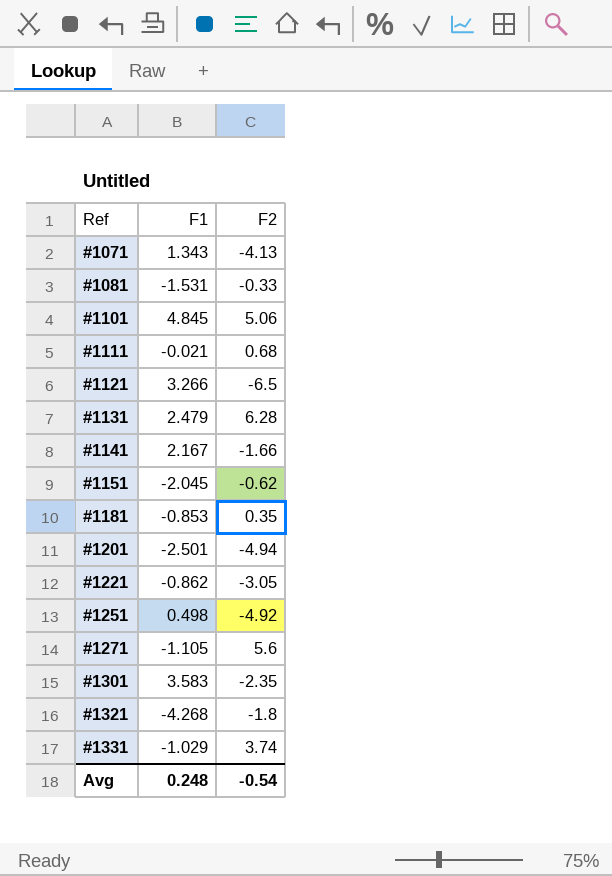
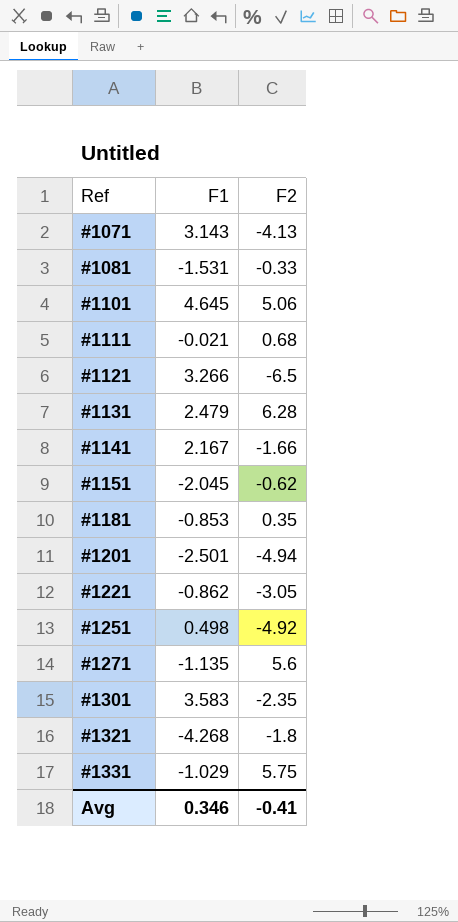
#1071 | F1: 1.343 -> 3.143
#1101 | F1: 4.845 -> 4.645
#1271 | F1: -1.105 -> -1.135
#1331 | F2: 3.74 -> 5.75
Avg | F1: 0.248 -> 0.346
Avg | F2: -0.54 -> -0.41

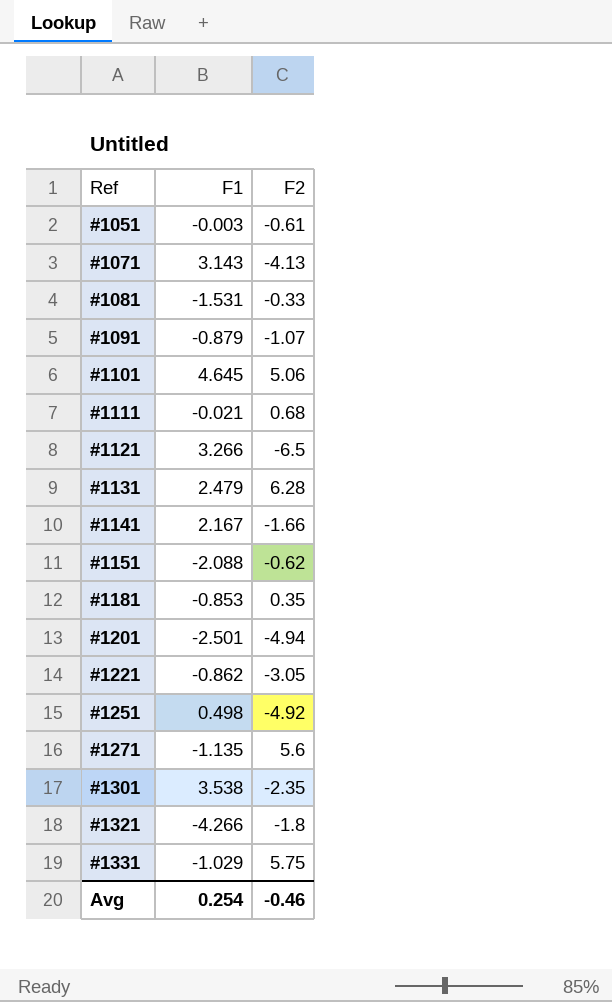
row #1051: none -> -0.003 | -0.61
row #1091: none -> -0.879 | -1.07
#1151 | F1: -2.045 -> -2.088
#1301 | F1: 3.583 -> 3.538
#1321 | F1: -4.268 -> -4.266
Avg | F1: 0.346 -> 0.254
Avg | F2: -0.41 -> -0.46

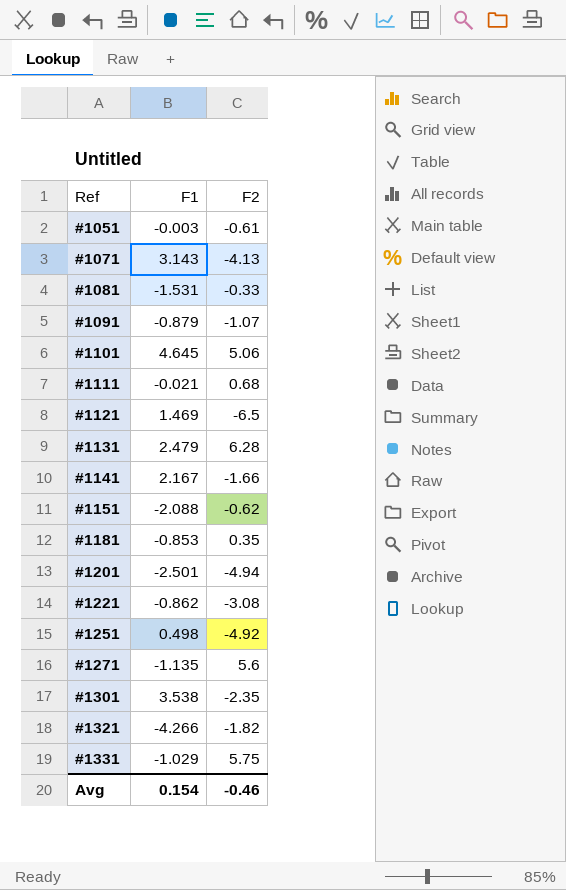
#1121 | F1: 3.266 -> 1.469
#1221 | F2: -3.05 -> -3.08
#1321 | F2: -1.8 -> -1.82
Avg | F1: 0.254 -> 0.154

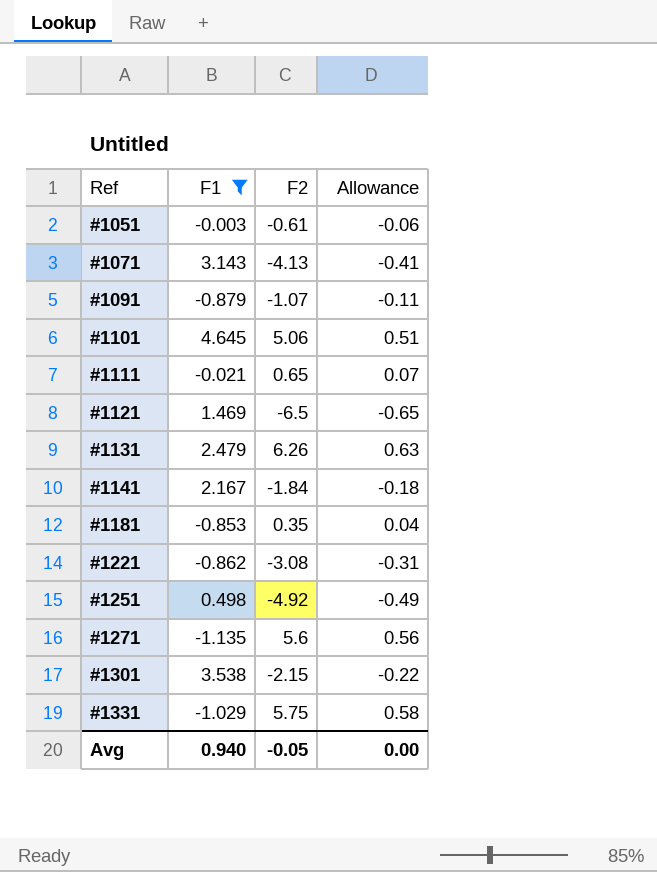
filter: none -> F1 >= -1.135
column Allowance | formula: none -> [F2] * 0.1
#1111 | F2: 0.68 -> 0.65
#1131 | F2: 6.28 -> 6.26
#1141 | F2: -1.66 -> -1.84
#1301 | F2: -2.35 -> -2.15
Avg | F1: 0.154 -> 0.940
Avg | F2: -0.46 -> -0.05

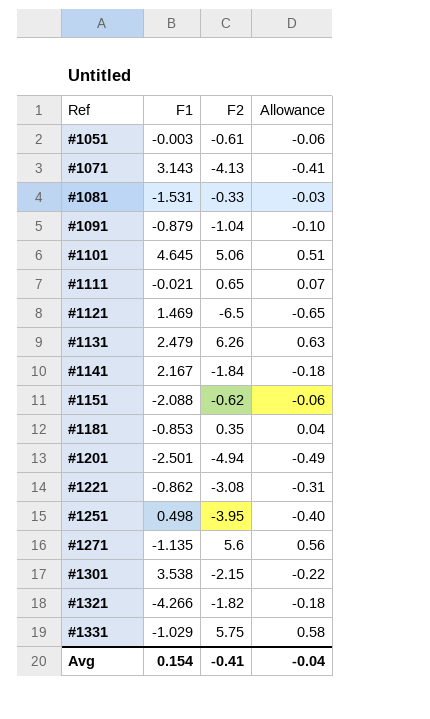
filter: F1 >= -1.135 -> none
#1091 | F2: -1.07 -> -1.04
#1091 | Allowance: -0.11 -> -0.10
#1251 | F2: -4.92 -> -3.95
#1251 | Allowance: -0.49 -> -0.40
Avg | F1: 0.940 -> 0.154
Avg | F2: -0.05 -> -0.41
Avg | Allowance: 0.00 -> -0.04

